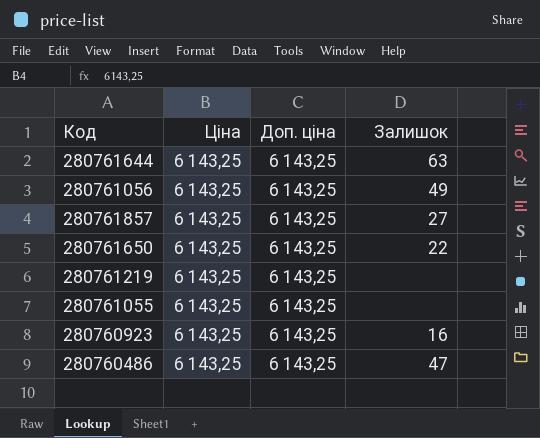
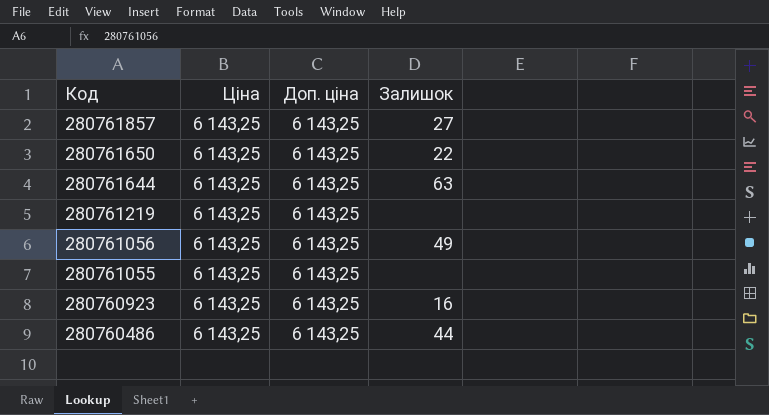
row order: none -> Код descending
280760486 | Залишок: 47 -> 44

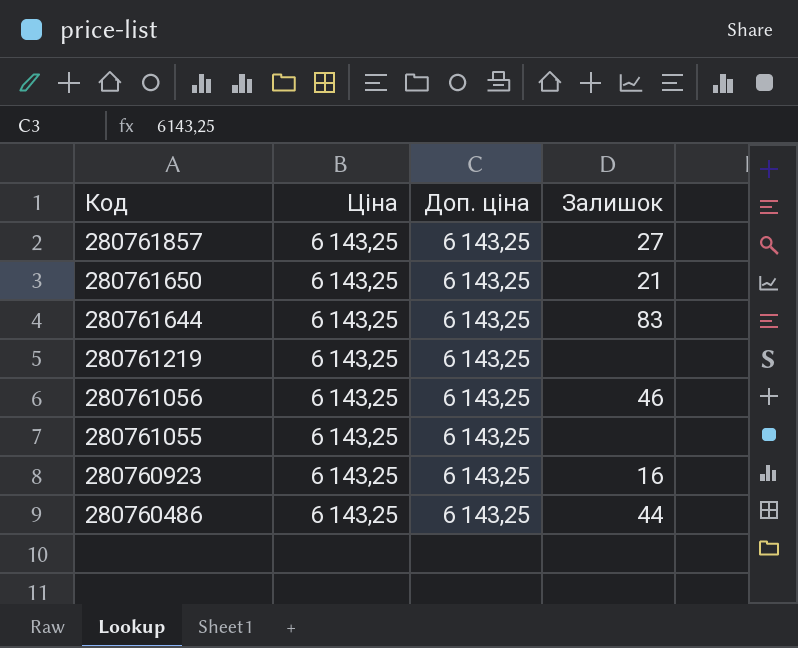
280761650 | Залишок: 22 -> 21
280761644 | Залишок: 63 -> 83
280761056 | Залишок: 49 -> 46

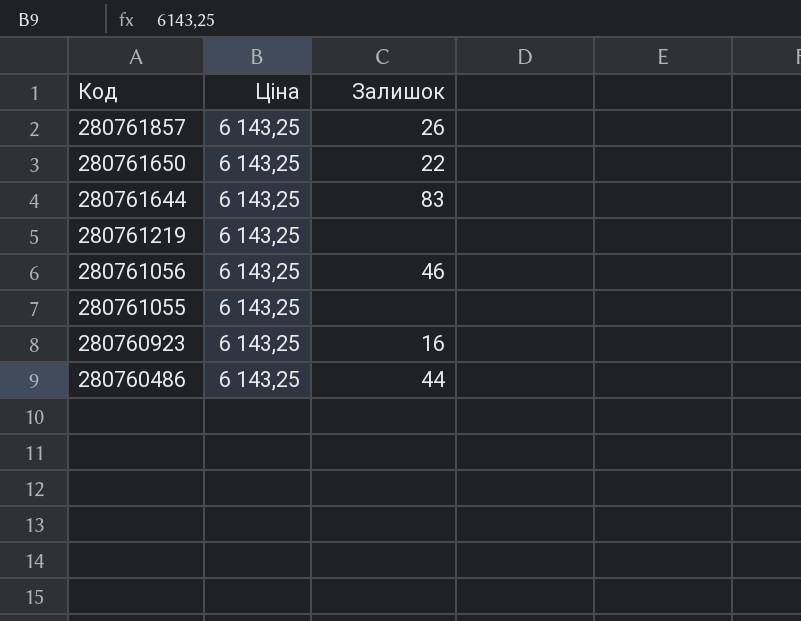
column Доп. ціна | position: 3 -> none
280761857 | Залишок: 27 -> 26
280761650 | Залишок: 21 -> 22

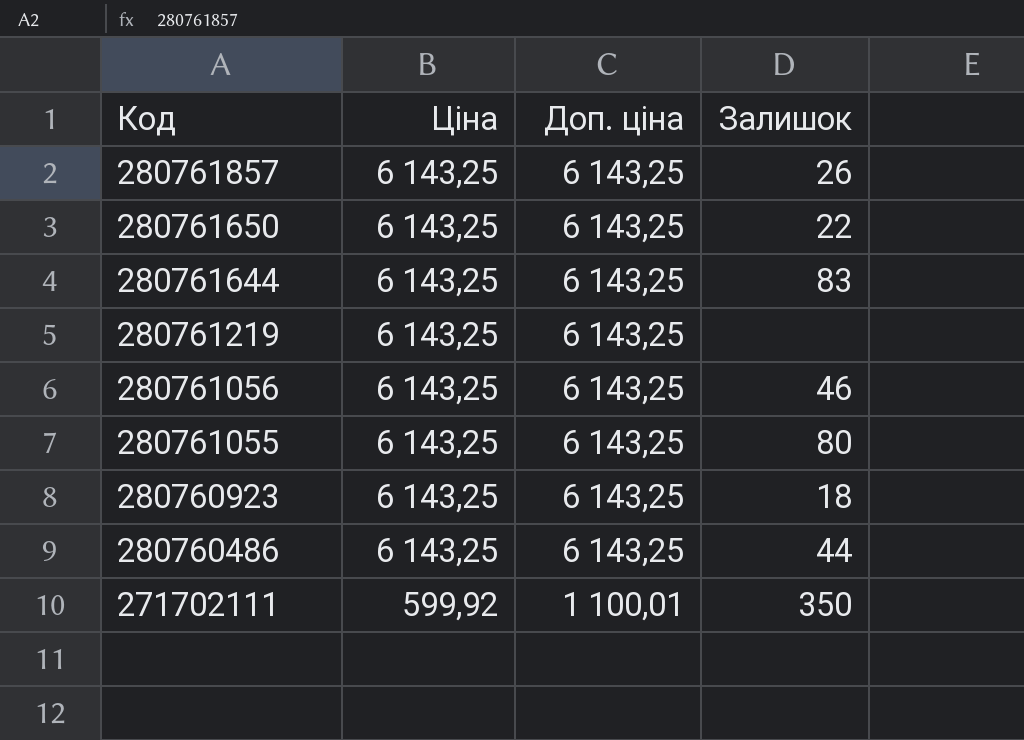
column Доп. ціна | position: none -> 3
280761055 | Залишок: none -> 80
280760923 | Залишок: 16 -> 18
row 271702111: none -> 599,92 | 1 100,01 | 350

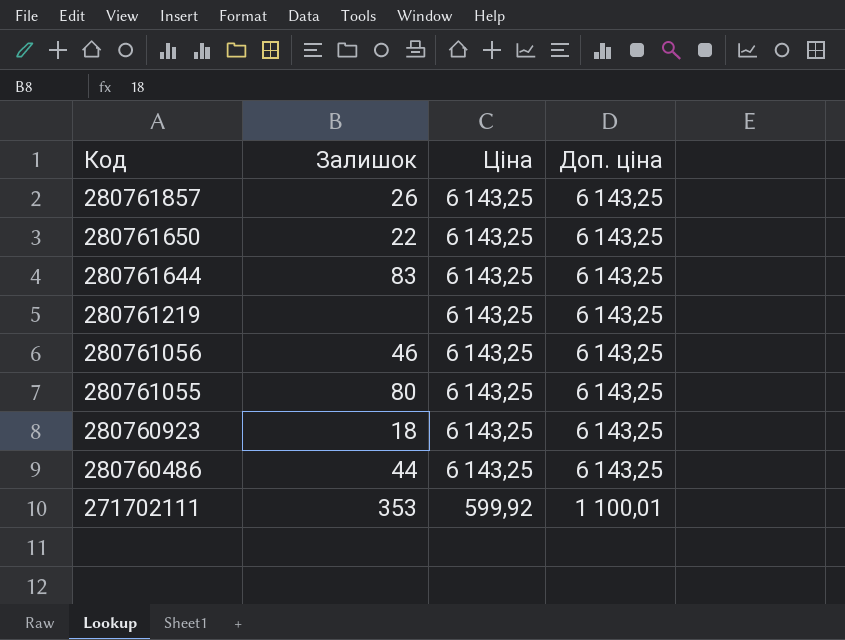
column Залишок | position: 4 -> 2
271702111 | Залишок: 350 -> 353

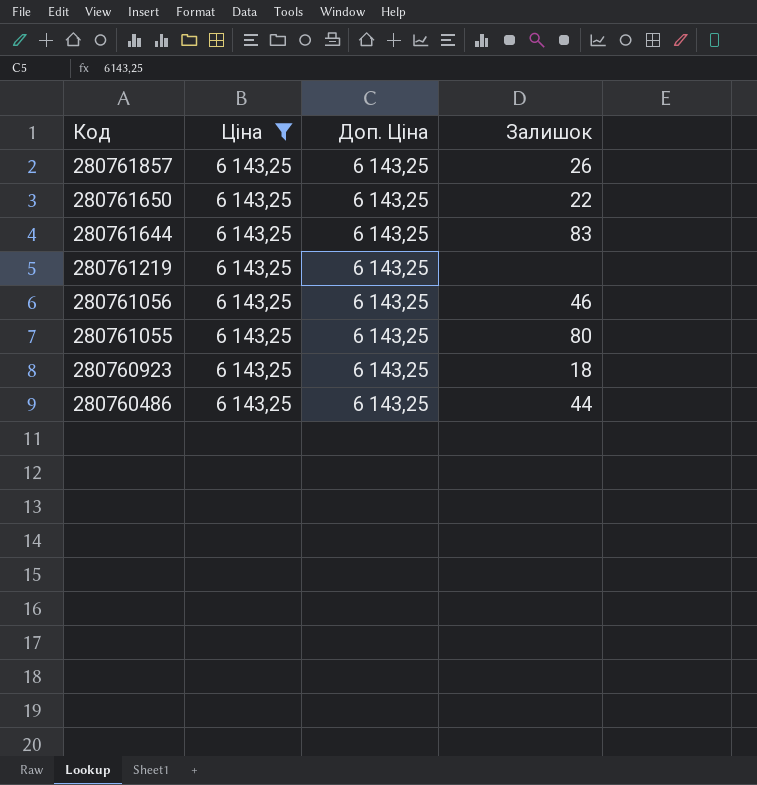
filter: none -> Ціна = 6 143,25
column name: Доп. ціна -> Доп. Ціна
column Залишок | position: 2 -> 4

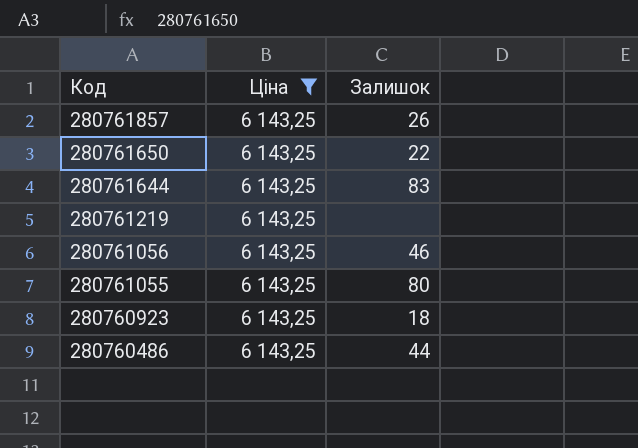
column Доп. Ціна | position: 3 -> none

